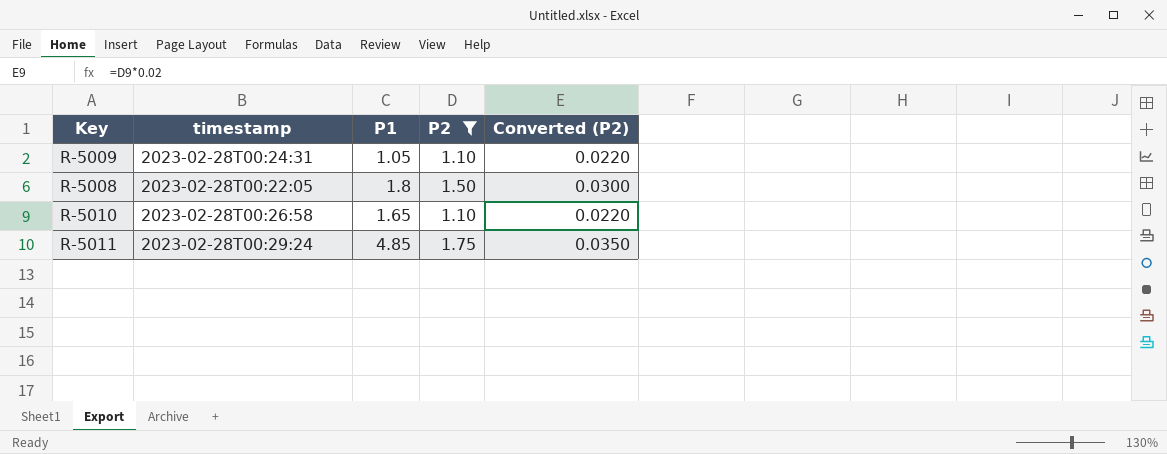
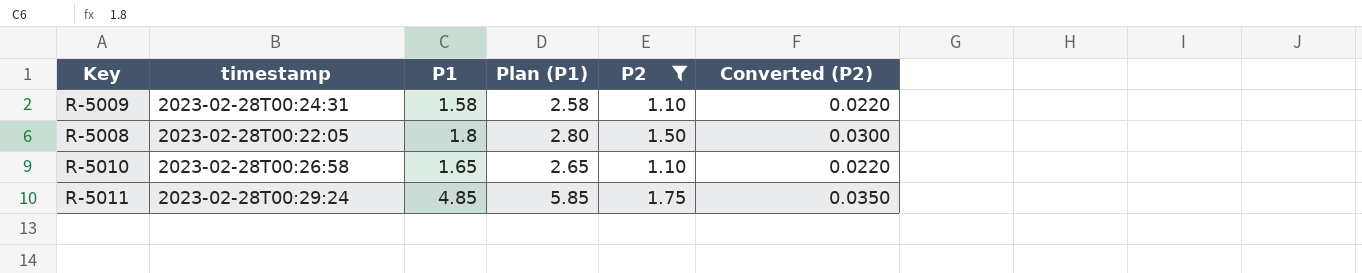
column Plan (P1) | formula: none -> [P1] + 1
R-5009 | P1: 1.05 -> 1.58

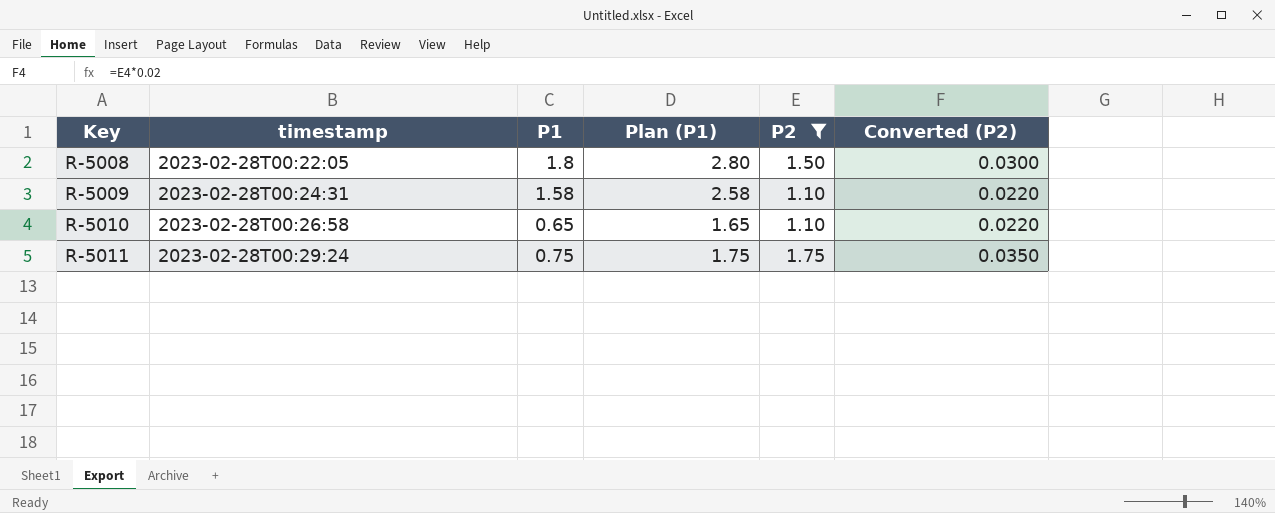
row order: none -> Key ascending
R-5010 | P1: 1.65 -> 0.65
R-5010 | Plan (P1): 2.65 -> 1.65
R-5011 | P1: 4.85 -> 0.75
R-5011 | Plan (P1): 5.85 -> 1.75

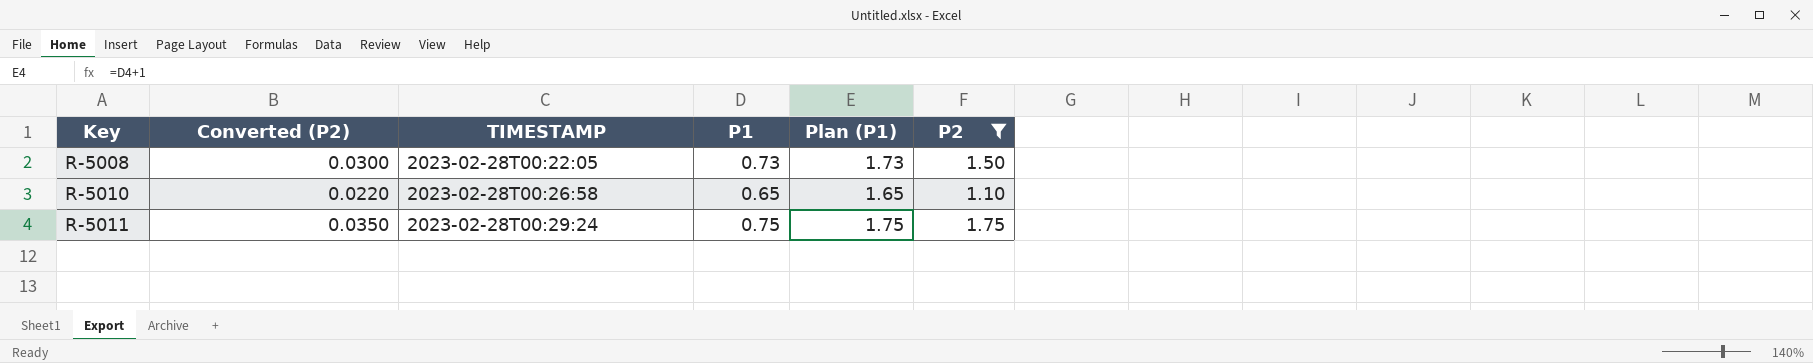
column Converted (P2) | position: 6 -> 2
column name: timestamp -> TIMESTAMP
row R-5009: 2023-02-28T00:24:31 | 1.58 | 2.58 | 1.10 | 0.0220 -> none
R-5008 | P1: 1.8 -> 0.73
R-5008 | Plan (P1): 2.80 -> 1.73

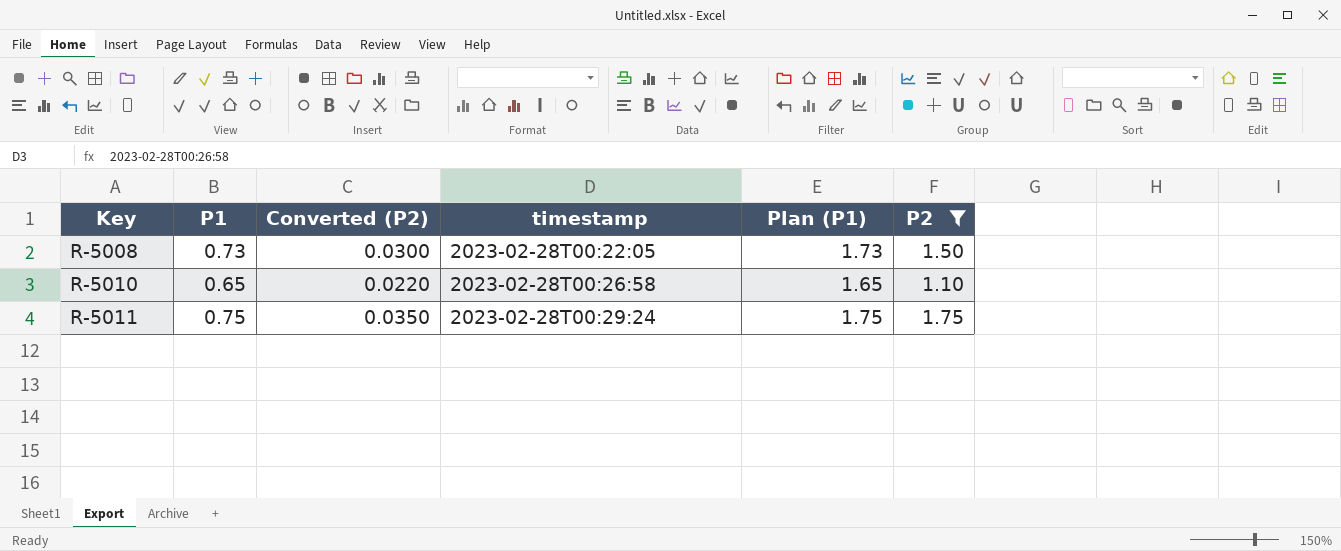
column P1 | position: 4 -> 2
column name: TIMESTAMP -> timestamp

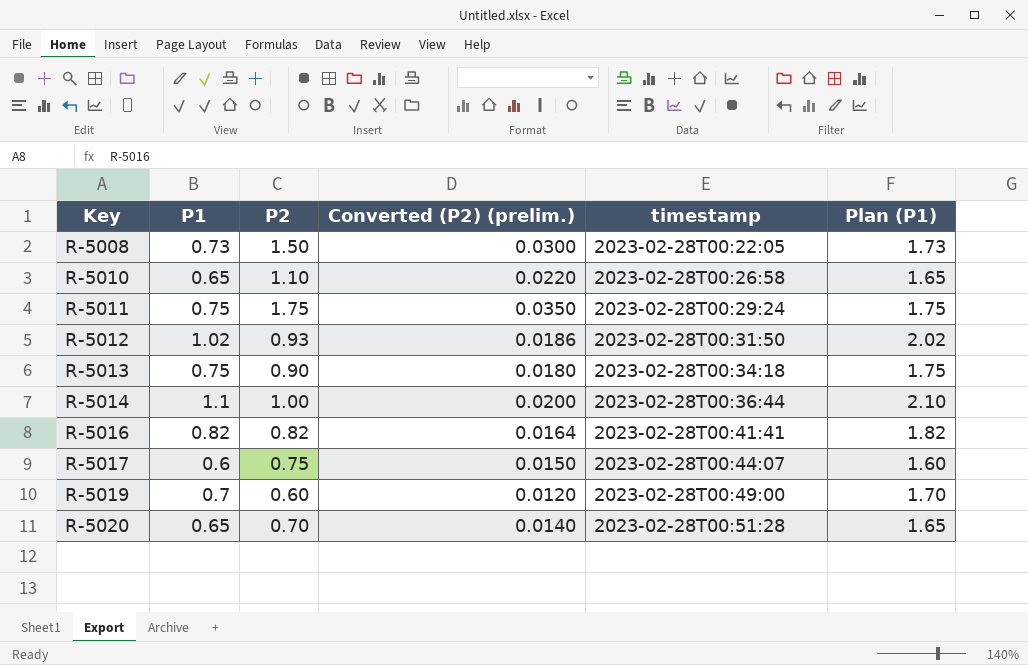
filter: P2 >= 1.10 -> none
column P2 | position: 6 -> 3
column name: Converted (P2) -> Converted (P2) (prelim.)

